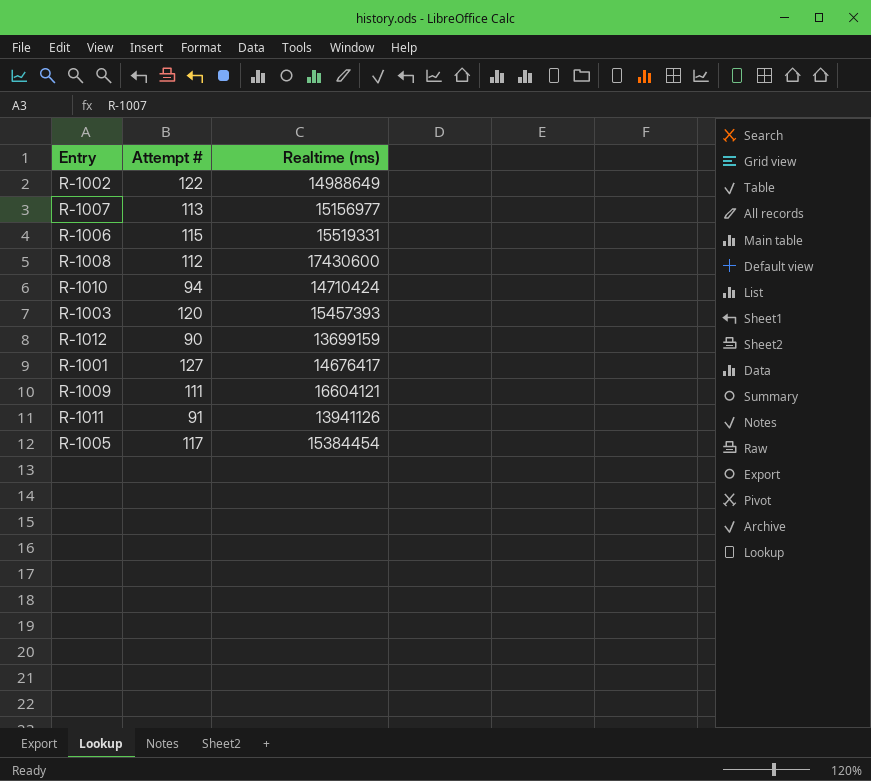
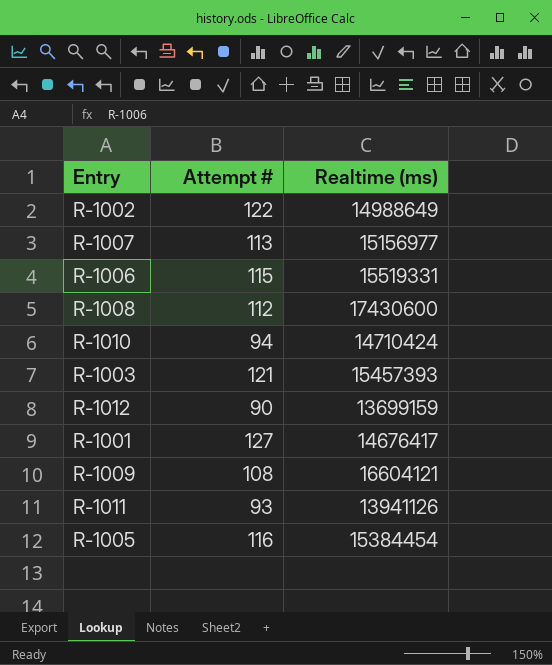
R-1003 | Attempt #: 120 -> 121
R-1009 | Attempt #: 111 -> 108
R-1011 | Attempt #: 91 -> 93
R-1005 | Attempt #: 117 -> 116

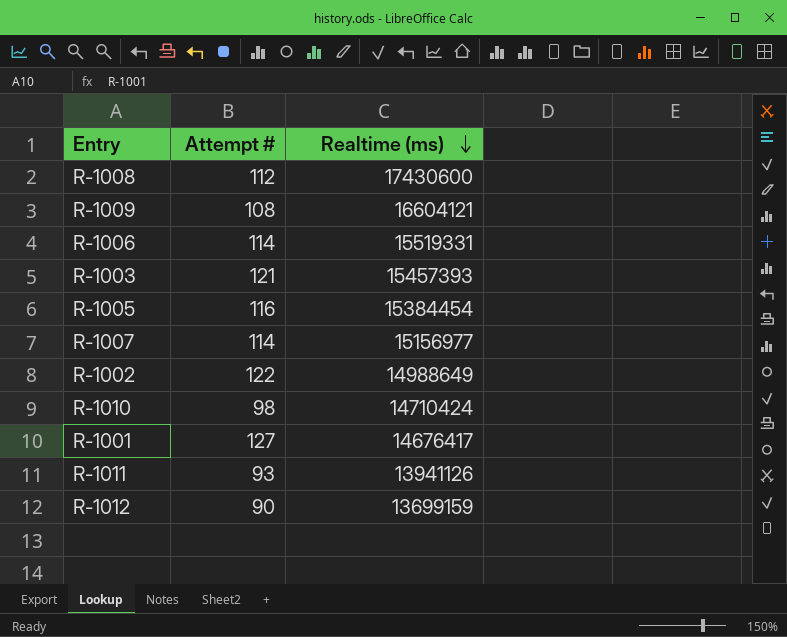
row order: none -> Realtime (ms) descending
R-1006 | Attempt #: 115 -> 114
R-1007 | Attempt #: 113 -> 114
R-1010 | Attempt #: 94 -> 98

